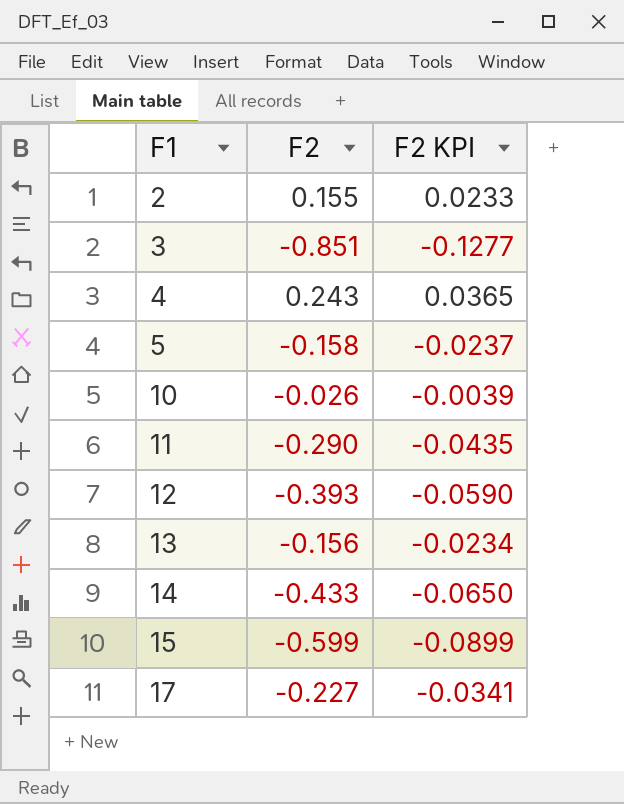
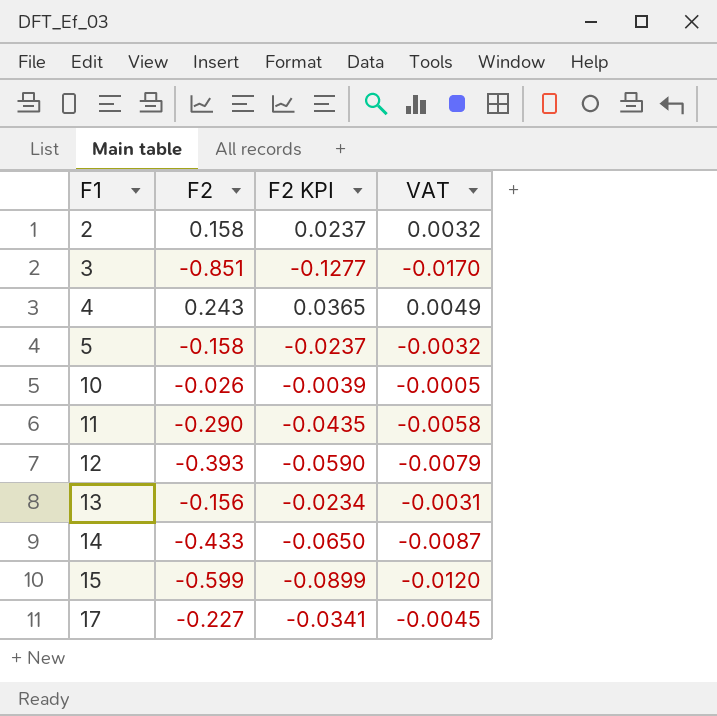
column VAT | formula: none -> [F2] * 0.02
2 | F2: 0.155 -> 0.158
2 | F2 KPI: 0.0233 -> 0.0237

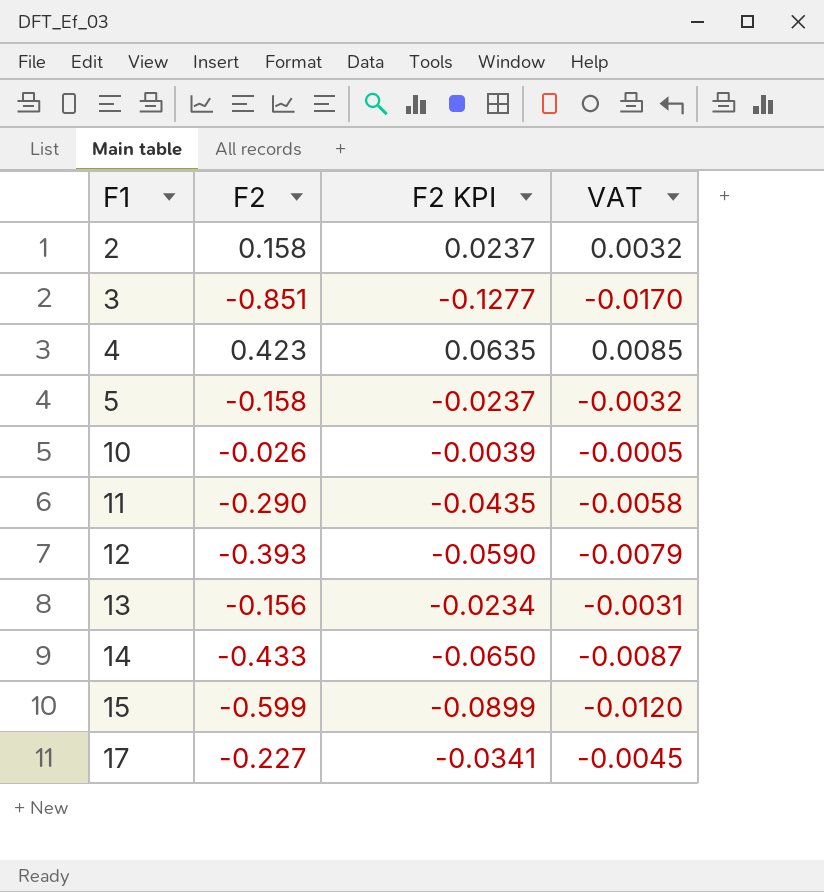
4 | F2: 0.243 -> 0.423
4 | F2 KPI: 0.0365 -> 0.0635
4 | VAT: 0.0049 -> 0.0085

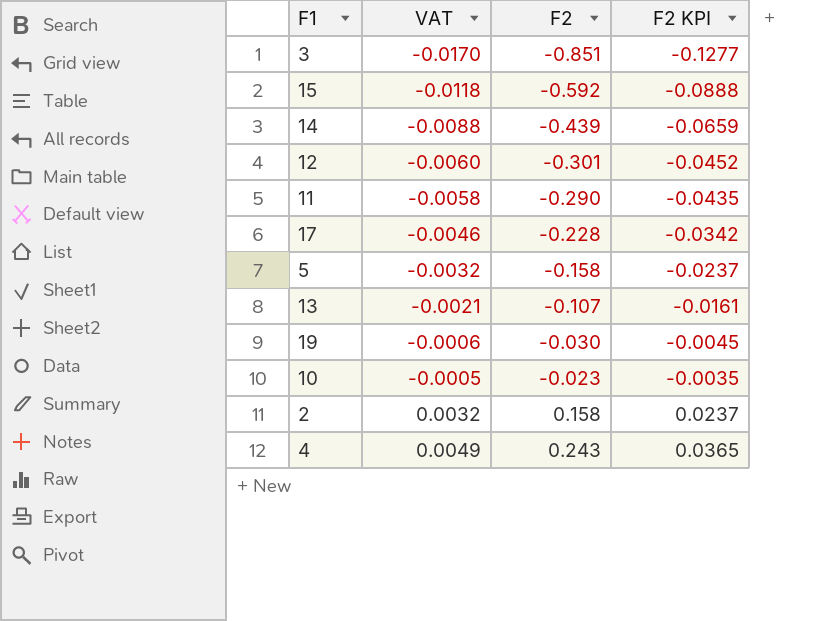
row order: F1 ascending -> VAT ascending
column VAT | position: 4 -> 2
15 | VAT: -0.0120 -> -0.0118
15 | F2: -0.599 -> -0.592
15 | F2 KPI: -0.0899 -> -0.0888
14 | VAT: -0.0087 -> -0.0088
14 | F2: -0.433 -> -0.439
14 | F2 KPI: -0.0650 -> -0.0659
12 | VAT: -0.0079 -> -0.0060
12 | F2: -0.393 -> -0.301
12 | F2 KPI: -0.0590 -> -0.0452
17 | VAT: -0.0045 -> -0.0046
17 | F2: -0.227 -> -0.228
17 | F2 KPI: -0.0341 -> -0.0342
13 | VAT: -0.0031 -> -0.0021
13 | F2: -0.156 -> -0.107
13 | F2 KPI: -0.0234 -> -0.0161
row 19: none -> -0.0006 | -0.030 | -0.0045
10 | F2: -0.026 -> -0.023
10 | F2 KPI: -0.0039 -> -0.0035
4 | VAT: 0.0085 -> 0.0049
4 | F2: 0.423 -> 0.243
4 | F2 KPI: 0.0635 -> 0.0365

